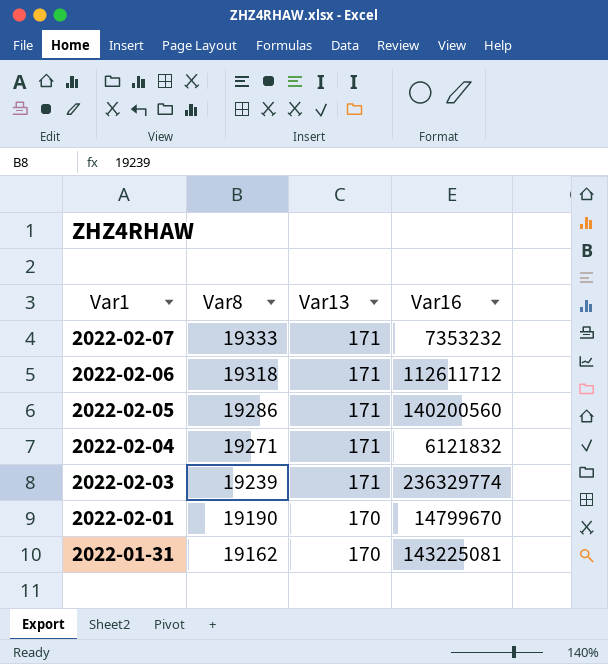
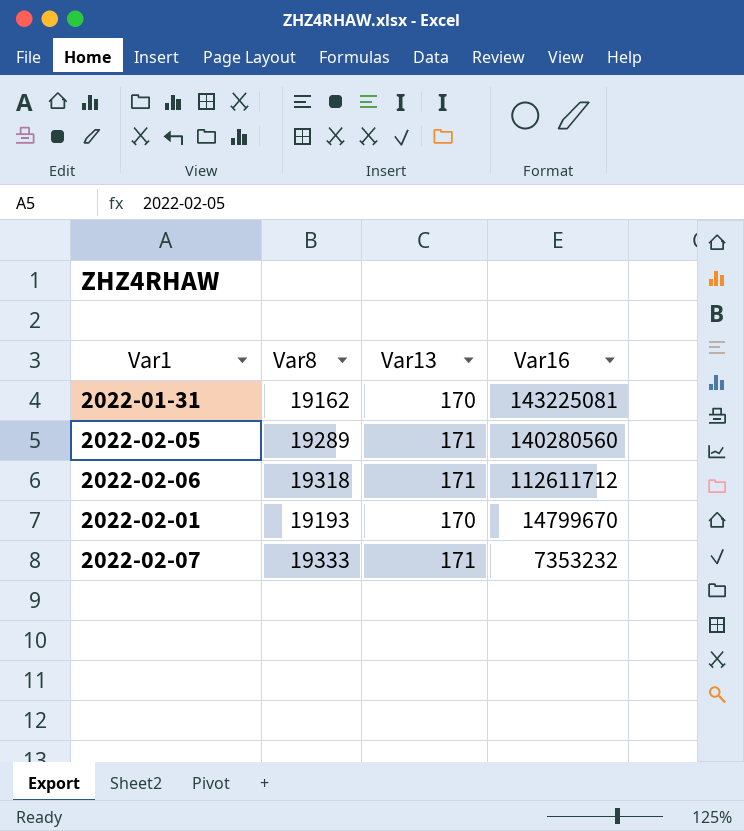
row order: Var1 descending -> Var16 descending
row 2022-02-04: 19271 | 171 | 6121832 -> none
row 2022-02-03: 19239 | 171 | 236329774 -> none
2022-02-05 | Var8: 19286 -> 19289
2022-02-05 | Var16: 140200560 -> 140280560
2022-02-01 | Var8: 19190 -> 19193

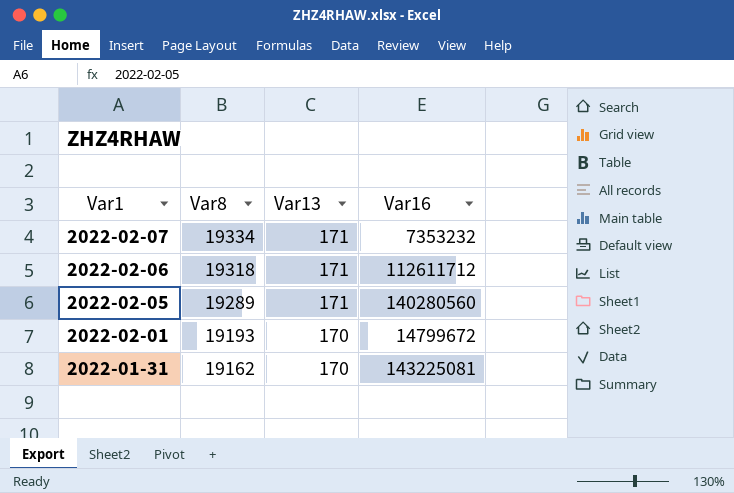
row order: Var16 descending -> Var1 descending
2022-02-07 | Var8: 19333 -> 19334
2022-02-01 | Var16: 14799670 -> 14799672

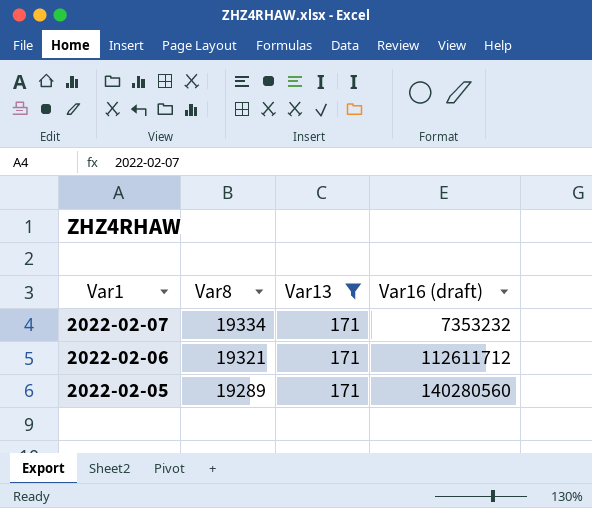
filter: none -> Var13 = 171
column name: Var16 -> Var16 (draft)
2022-02-06 | Var8: 19318 -> 19321

